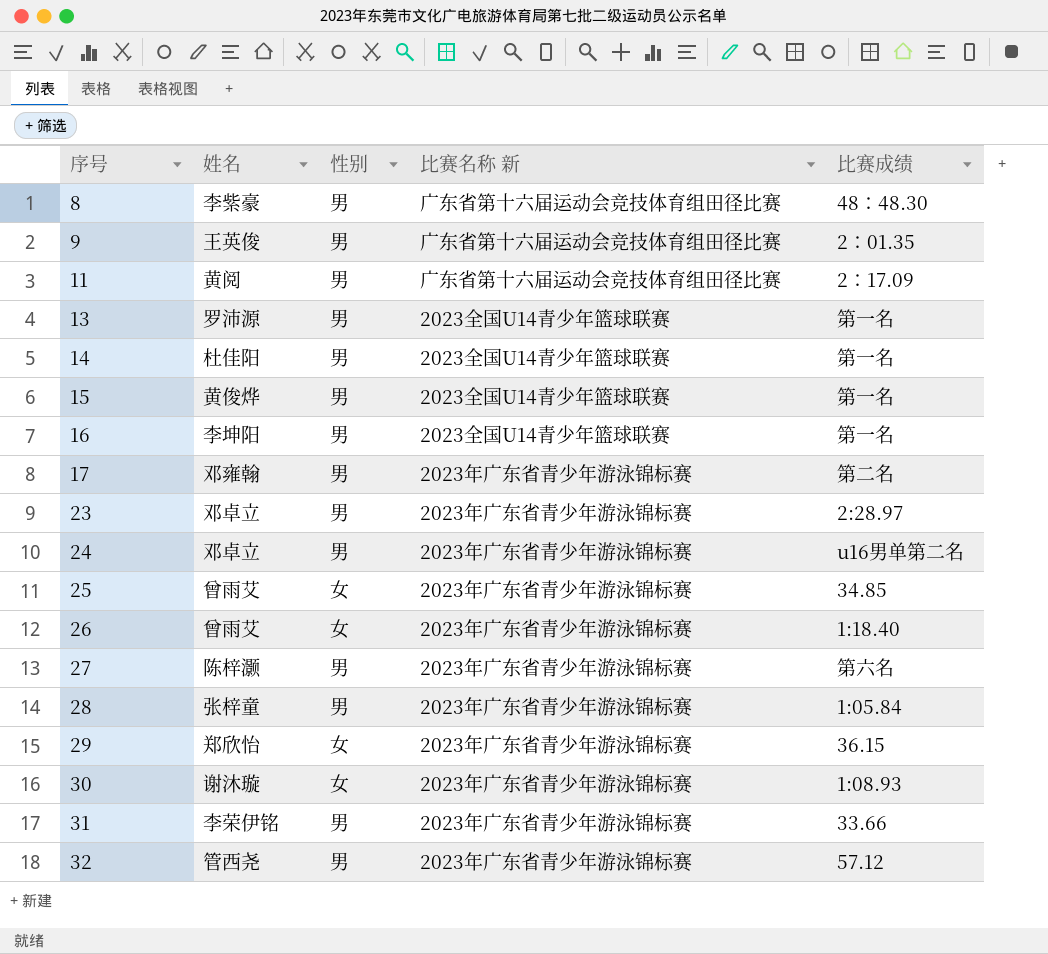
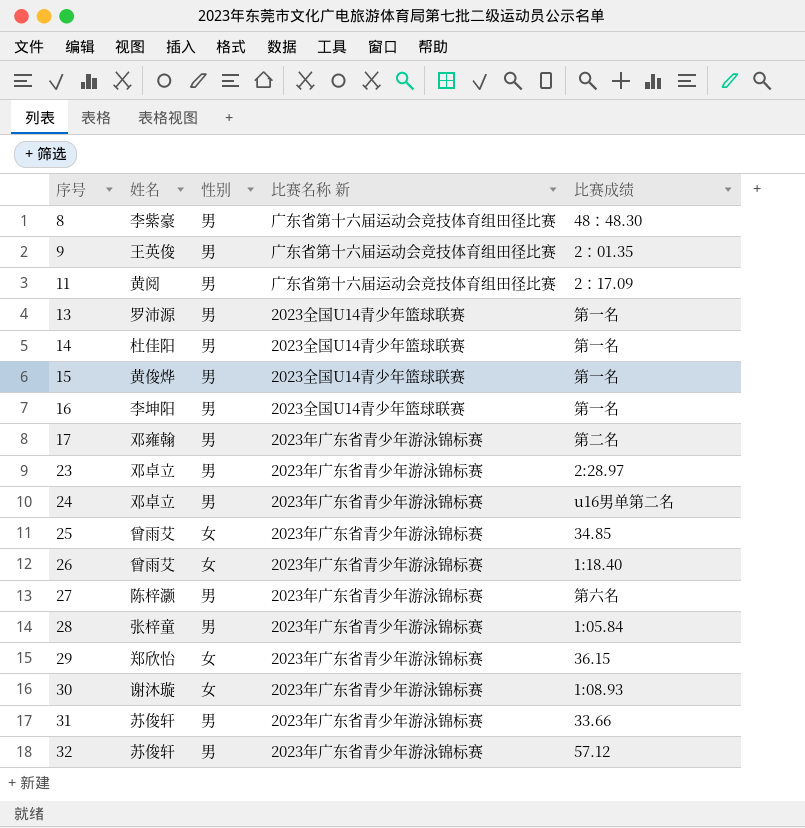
31 | 姓名: 李荣伊铭 -> 苏俊轩
32 | 姓名: 管西尧 -> 苏俊轩

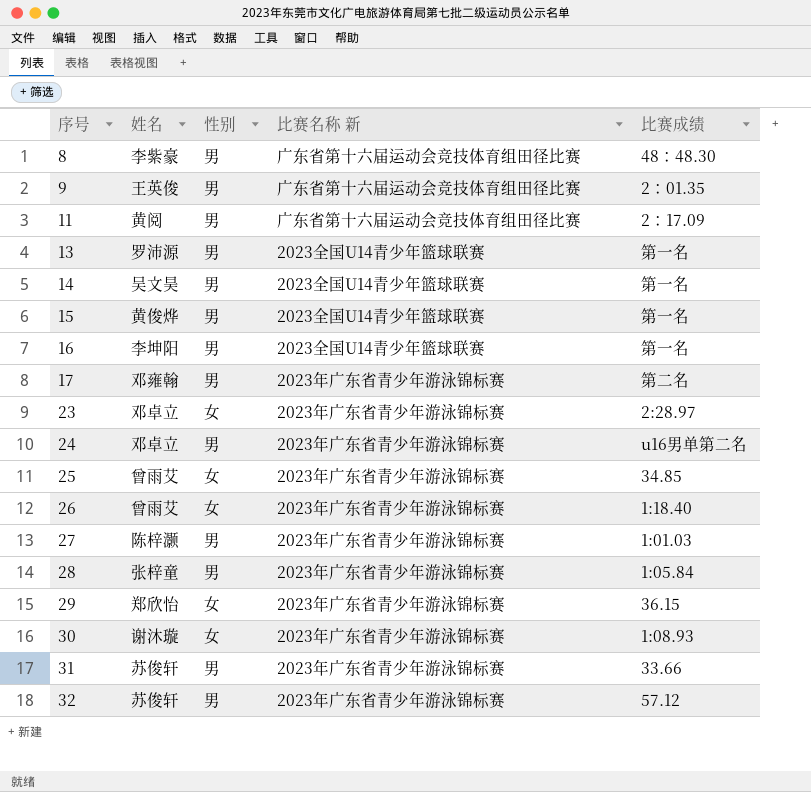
14 | 姓名: 杜佳阳 -> 吴文昊
23 | 性别: 男 -> 女
27 | 比赛成绩: 第六名 -> 1:01.03

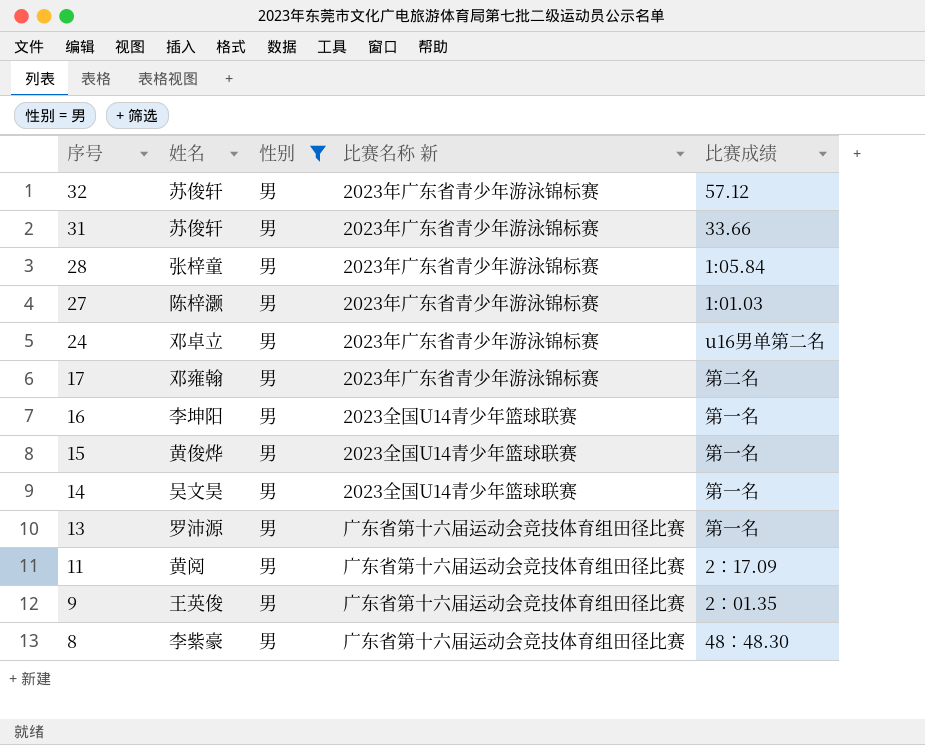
filter: none -> 性别 = 男
row order: 序号 ascending -> 序号 descending
13 | 比赛名称 新: 2023全国U14青少年篮球联赛 -> 广东省第十六届运动会竞技体育组田径比赛

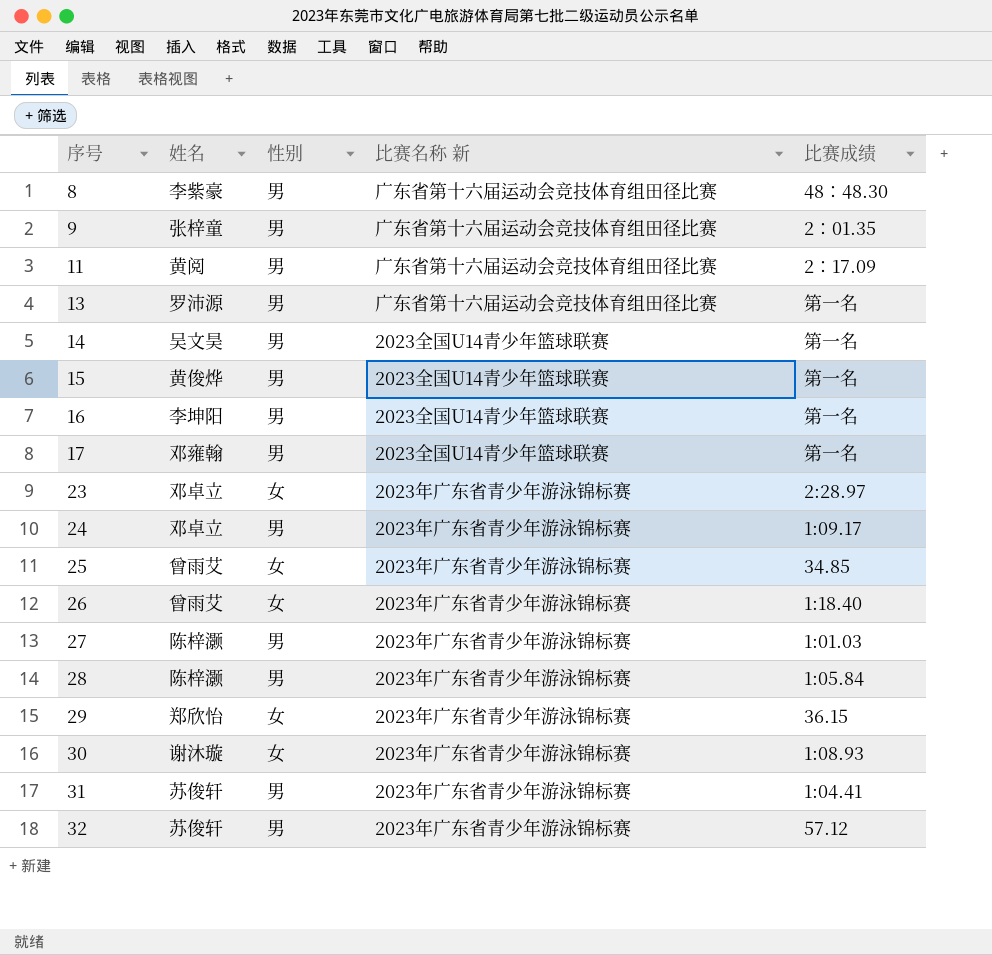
filter: 性别 = 男 -> none
row order: 序号 descending -> 序号 ascending
9 | 姓名: 王英俊 -> 张梓童
17 | 比赛名称 新: 2023年广东省青少年游泳锦标赛 -> 2023全国U14青少年篮球联赛
17 | 比赛成绩: 第二名 -> 第一名
24 | 比赛成绩: u16男单第二名 -> 1:09.17
28 | 姓名: 张梓童 -> 陈梓灏
31 | 比赛成绩: 33.66 -> 1:04.41

